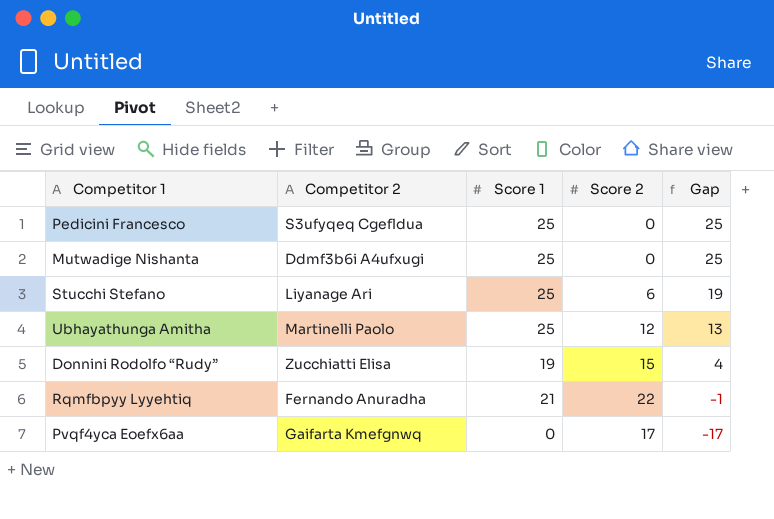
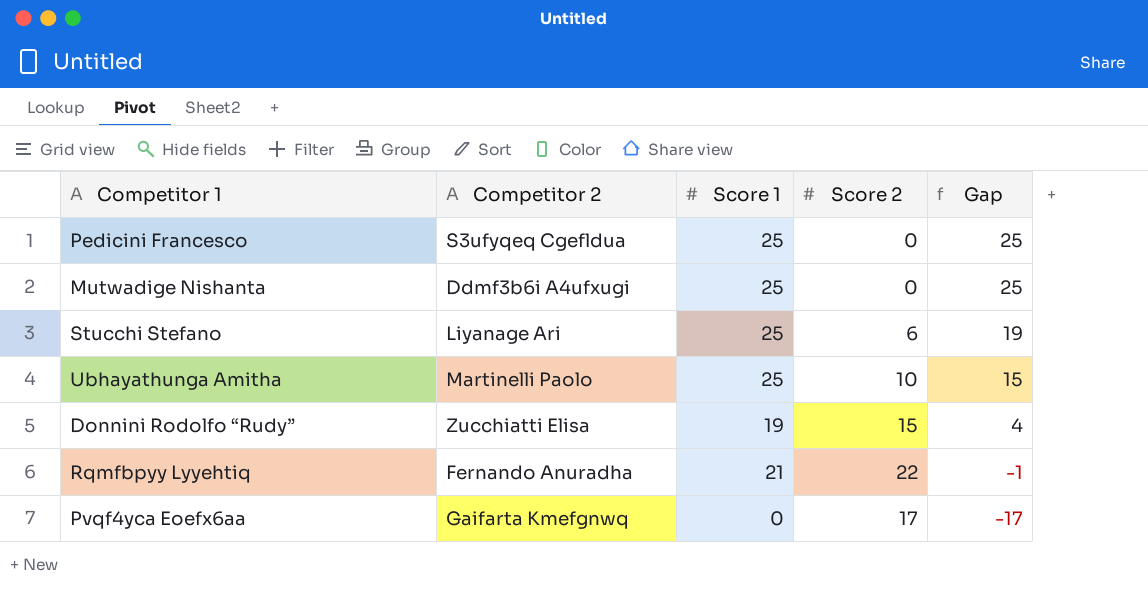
Ubhayathunga Amitha | Score 2: 12 -> 10
Ubhayathunga Amitha | Gap: 13 -> 15

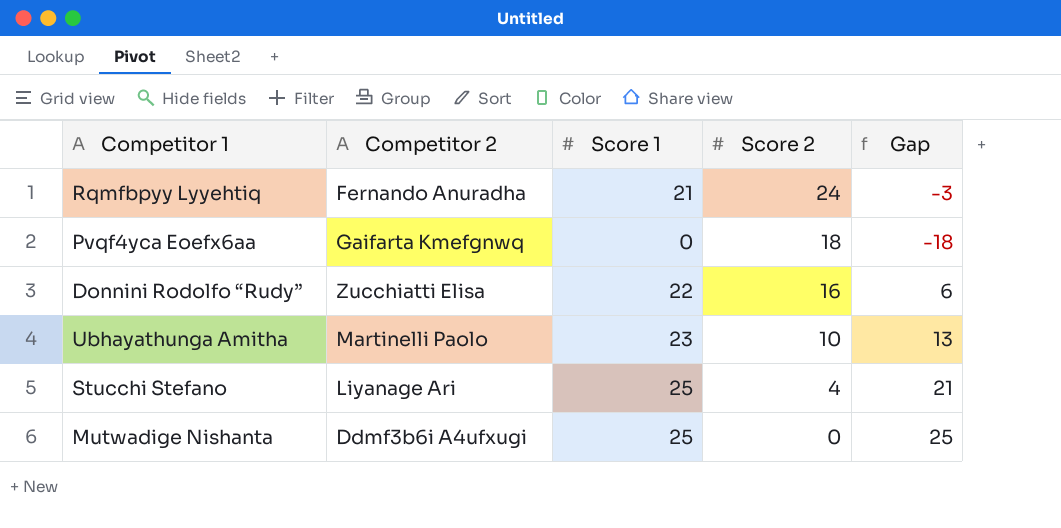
row order: Gap descending -> Score 2 descending
row Pedicini Francesco: S3ufyqeq Cgefldua | 25 | 0 | 25 -> none
Rqmfbpyy Lyyehtiq | Score 2: 22 -> 24
Rqmfbpyy Lyyehtiq | Gap: -1 -> -3
Pvqf4yca Eoefx6aa | Score 2: 17 -> 18
Pvqf4yca Eoefx6aa | Gap: -17 -> -18
Donnini Rodolfo “Rudy” | Score 1: 19 -> 22
Donnini Rodolfo “Rudy” | Score 2: 15 -> 16
Donnini Rodolfo “Rudy” | Gap: 4 -> 6
Ubhayathunga Amitha | Score 1: 25 -> 23
Ubhayathunga Amitha | Gap: 15 -> 13
Stucchi Stefano | Score 2: 6 -> 4
Stucchi Stefano | Gap: 19 -> 21

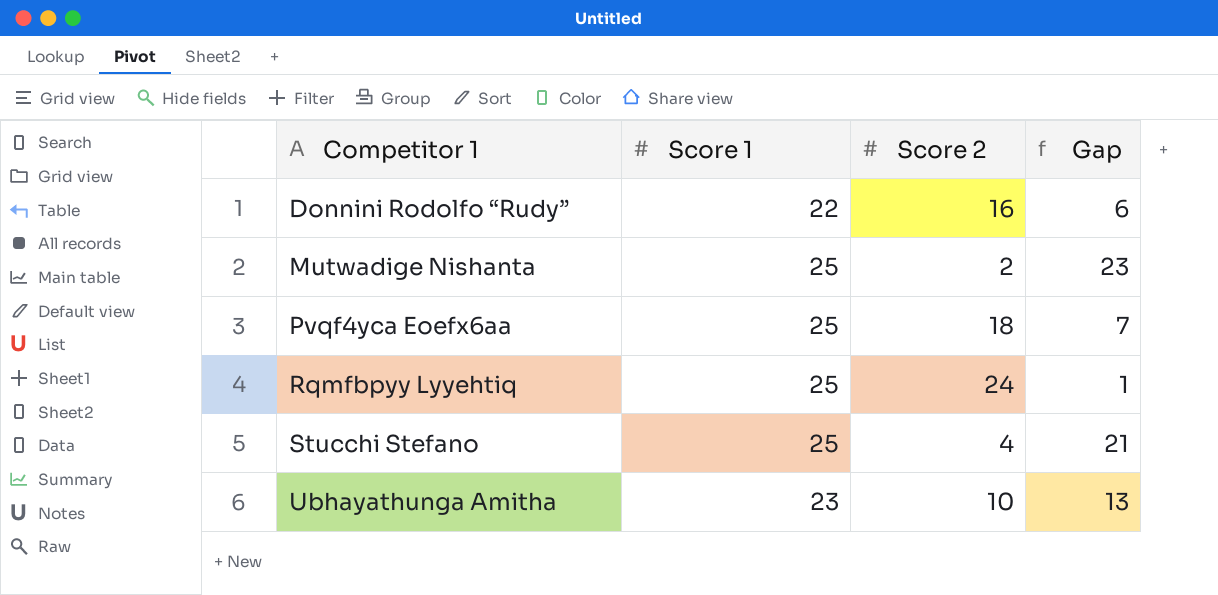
row order: Score 2 descending -> Competitor 1 ascending
column Competitor 2 | position: 2 -> none
Mutwadige Nishanta | Score 2: 0 -> 2
Mutwadige Nishanta | Gap: 25 -> 23
Pvqf4yca Eoefx6aa | Score 1: 0 -> 25
Pvqf4yca Eoefx6aa | Gap: -18 -> 7
Rqmfbpyy Lyyehtiq | Score 1: 21 -> 25
Rqmfbpyy Lyyehtiq | Gap: -3 -> 1

